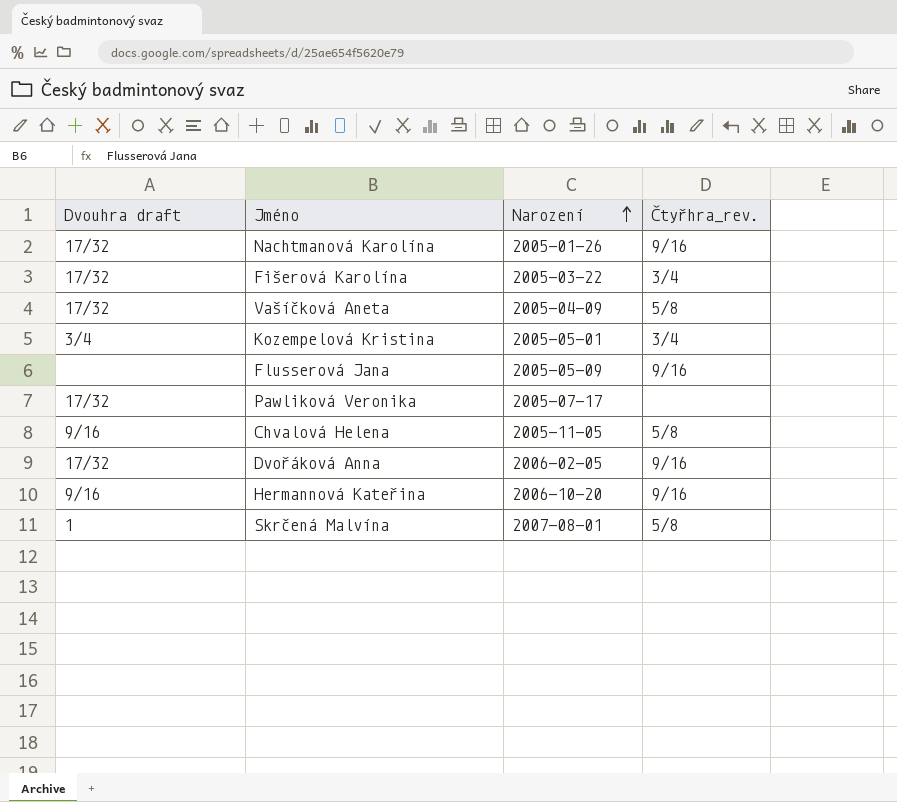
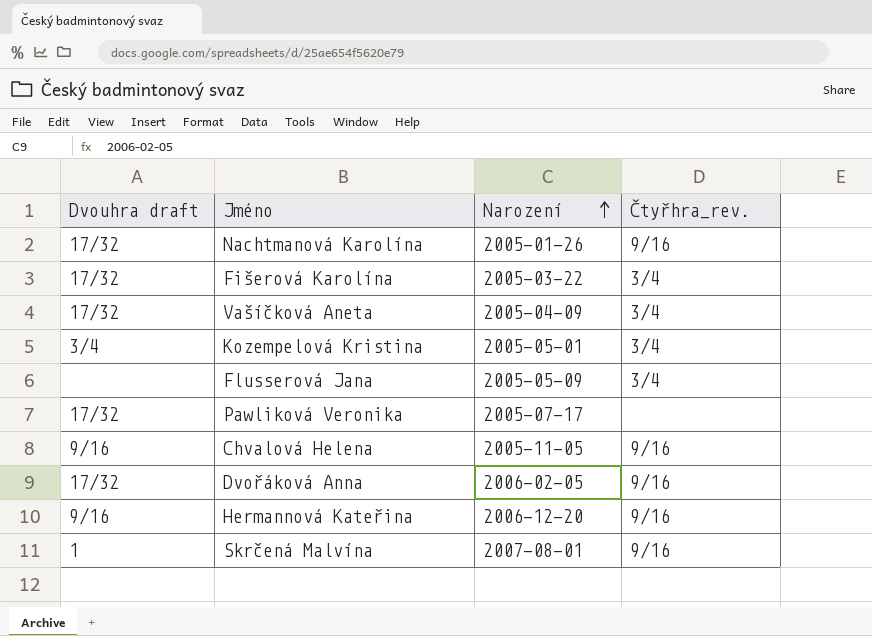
Vašíčková Aneta | Čtyřhra_rev.: 5/8 -> 3/4
Flusserová Jana | Čtyřhra_rev.: 9/16 -> 3/4
Chvalová Helena | Čtyřhra_rev.: 5/8 -> 9/16
Hermannová Kateřina | Narození: 2006-10-20 -> 2006-12-20
Skrčená Malvína | Čtyřhra_rev.: 5/8 -> 9/16

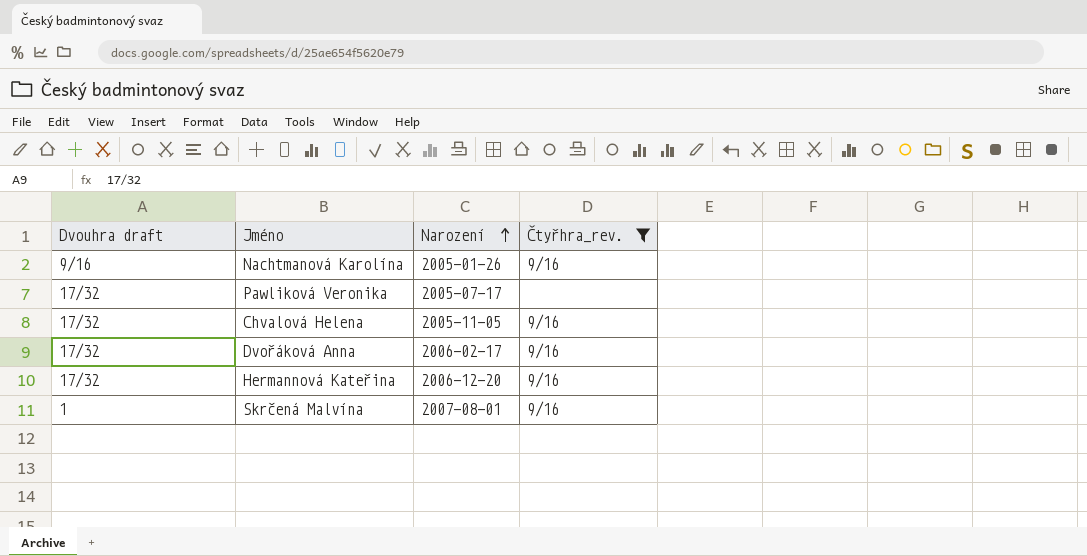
filter: none -> Čtyřhra_rev. != 3/4
Nachtmanová Karolína | Dvouhra draft: 17/32 -> 9/16
Chvalová Helena | Dvouhra draft: 9/16 -> 17/32
Dvořáková Anna | Narození: 2006-02-05 -> 2006-02-17
Hermannová Kateřina | Dvouhra draft: 9/16 -> 17/32

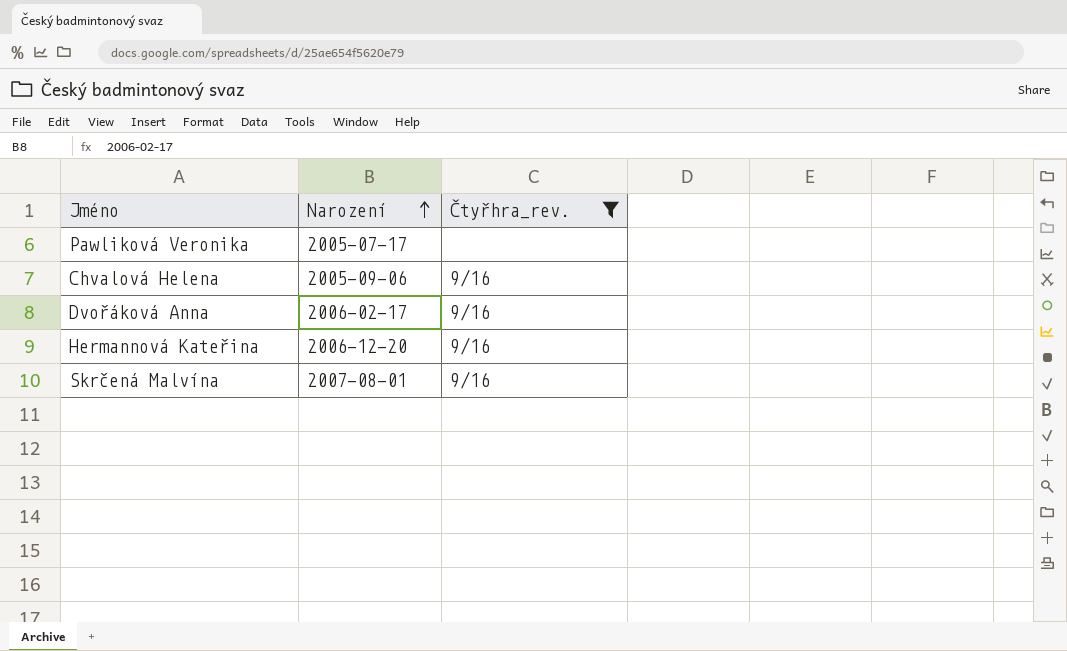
column Dvouhra draft | position: 1 -> none
row Nachtmanová Karolína: 9/16 | 2005-01-26 | 9/16 -> none
Chvalová Helena | Narození: 2005-11-05 -> 2005-09-06

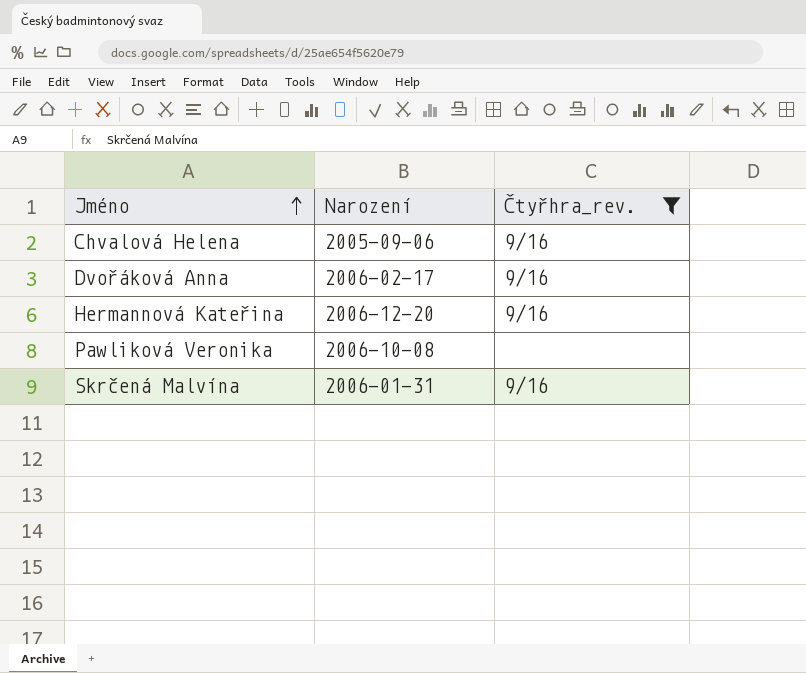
row order: Narození ascending -> Jméno ascending
Pawliková Veronika | Narození: 2005-07-17 -> 2006-10-08
Skrčená Malvína | Narození: 2007-08-01 -> 2006-01-31

